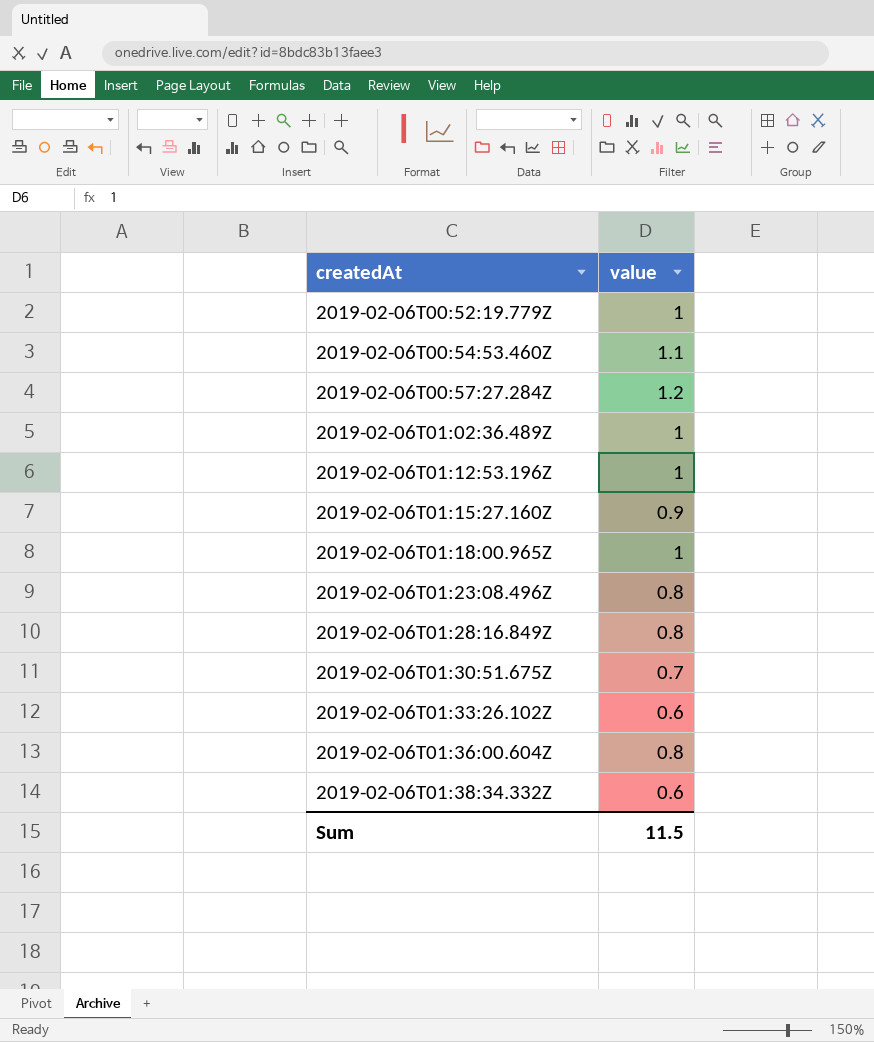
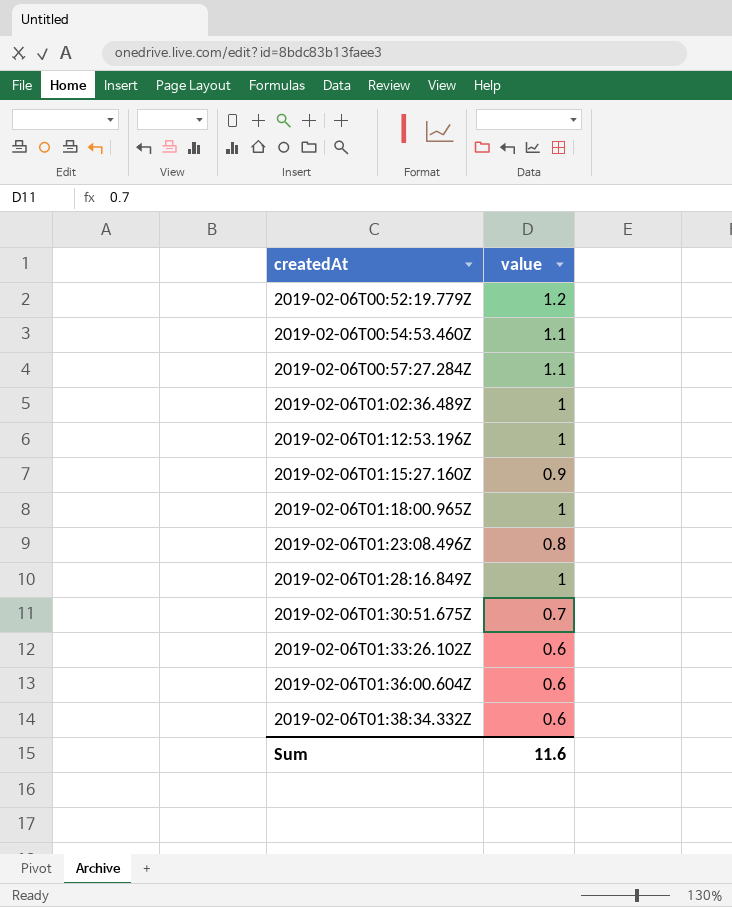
2019-02-06T00:52:19.779Z | value: 1 -> 1.2
2019-02-06T00:57:27.284Z | value: 1.2 -> 1.1
2019-02-06T01:28:16.849Z | value: 0.8 -> 1
2019-02-06T01:36:00.604Z | value: 0.8 -> 0.6
Sum | value: 11.5 -> 11.6

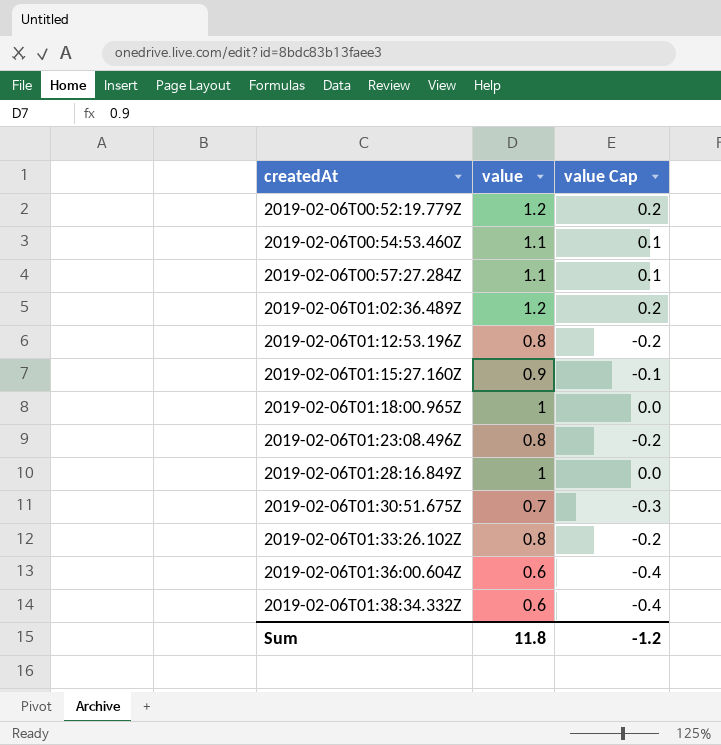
column value Cap | formula: none -> [value] - 1
2019-02-06T01:02:36.489Z | value: 1 -> 1.2
2019-02-06T01:12:53.196Z | value: 1 -> 0.8
2019-02-06T01:33:26.102Z | value: 0.6 -> 0.8
Sum | value: 11.6 -> 11.8

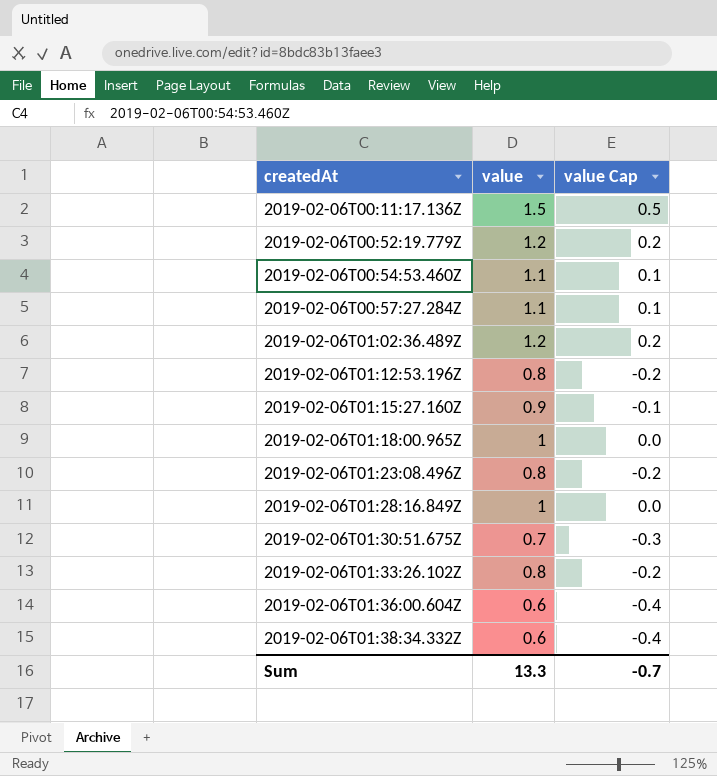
row 2019-02-06T00:11:17.136Z: none -> 1.5 | 0.5
Sum | value: 11.8 -> 13.3
Sum | value Cap: -1.2 -> -0.7

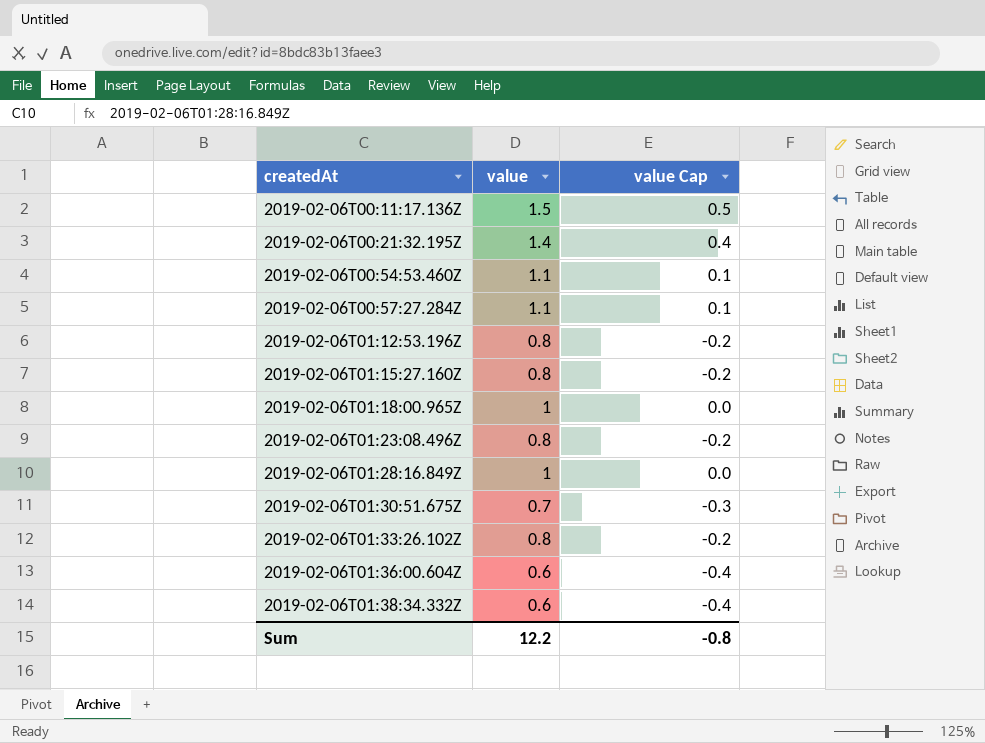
row 2019-02-06T00:52:19.779Z: 1.2 | 0.2 -> none
row 2019-02-06T01:02:36.489Z: 1.2 | 0.2 -> none
row 2019-02-06T00:21:32.195Z: none -> 1.4 | 0.4
2019-02-06T01:15:27.160Z | value: 0.9 -> 0.8
2019-02-06T01:15:27.160Z | value Cap: -0.1 -> -0.2
Sum | value: 13.3 -> 12.2
Sum | value Cap: -0.7 -> -0.8

